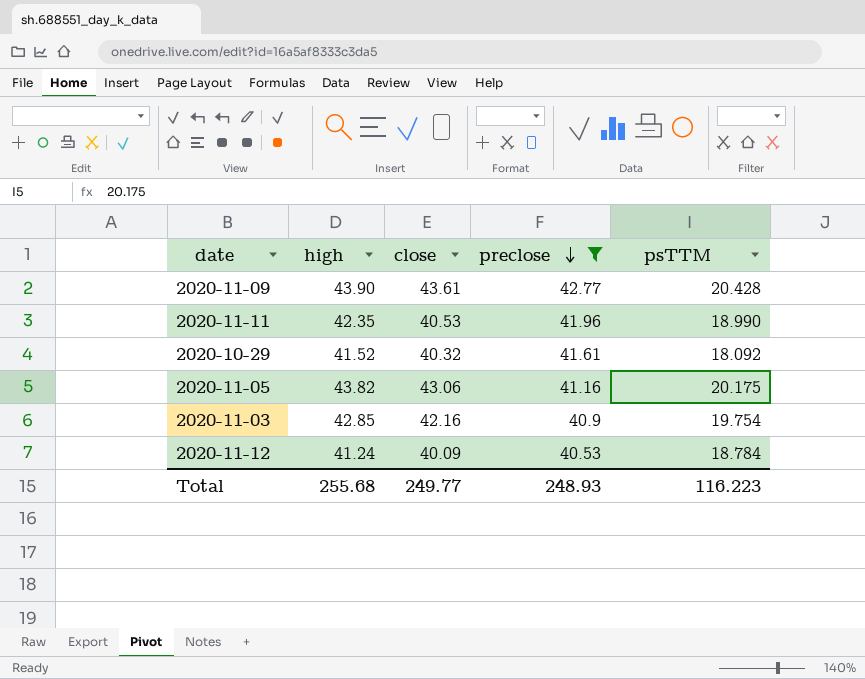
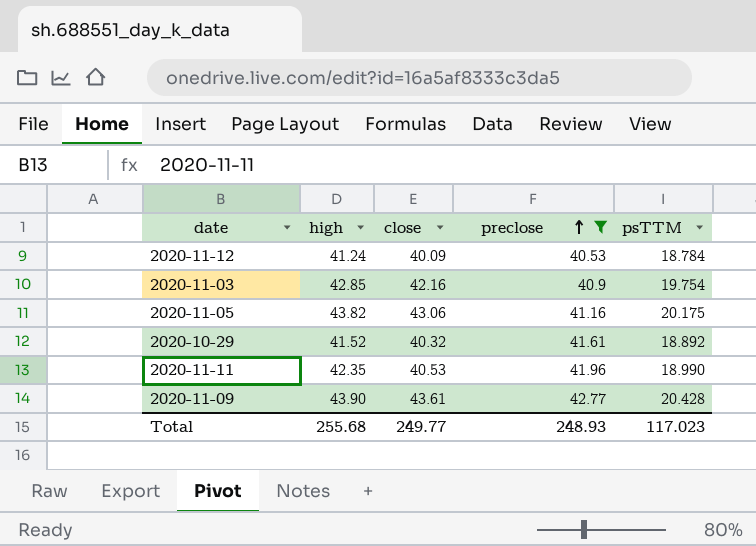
row order: preclose descending -> preclose ascending
2020-10-29 | psTTM: 18.092 -> 18.892
Total | psTTM: 116.223 -> 117.023

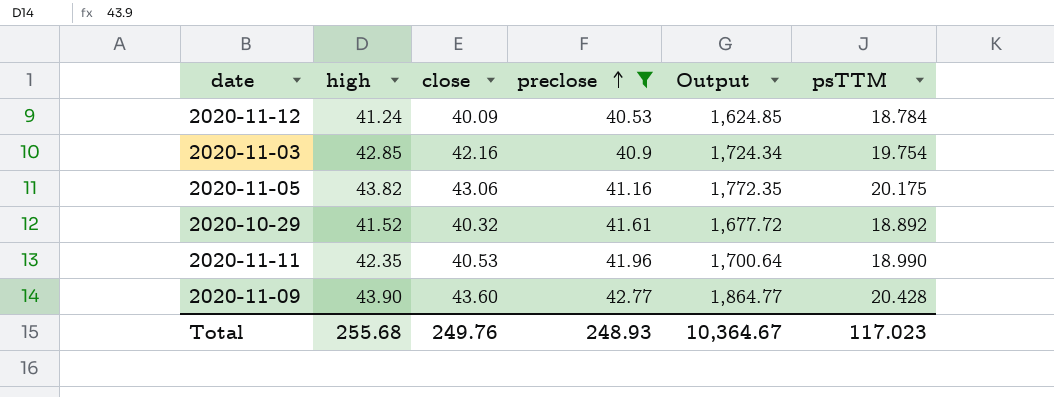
column Output | formula: none -> [close] * [preclose]
2020-11-09 | close: 43.61 -> 43.60
Total | close: 249.77 -> 249.76

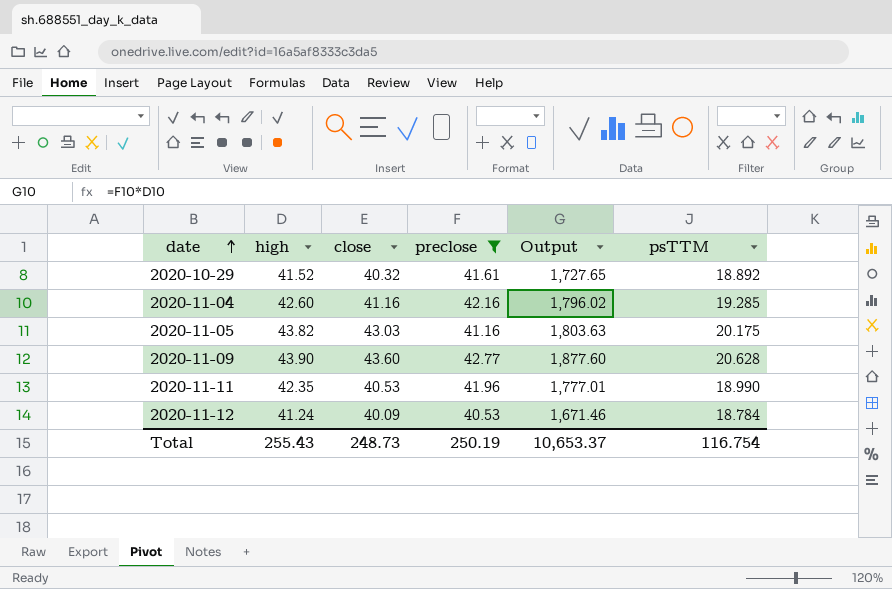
row order: preclose ascending -> date ascending
column Output | formula: [close] * [preclose] -> [high] * [preclose]
row 2020-11-03: 42.85 | 42.16 | 40.9 | 1,724.34 | 19.754 -> none
row 2020-11-04: none -> 42.60 | 41.16 | 42.16 | 1,796.02 | 19.285
2020-11-05 | close: 43.06 -> 43.03
2020-11-09 | psTTM: 20.428 -> 20.628
Total | high: 255.68 -> 255.43
Total | close: 249.76 -> 248.73
Total | preclose: 248.93 -> 250.19
Total | Output: 10,364.67 -> 10,653.37
Total | psTTM: 117.023 -> 116.754

